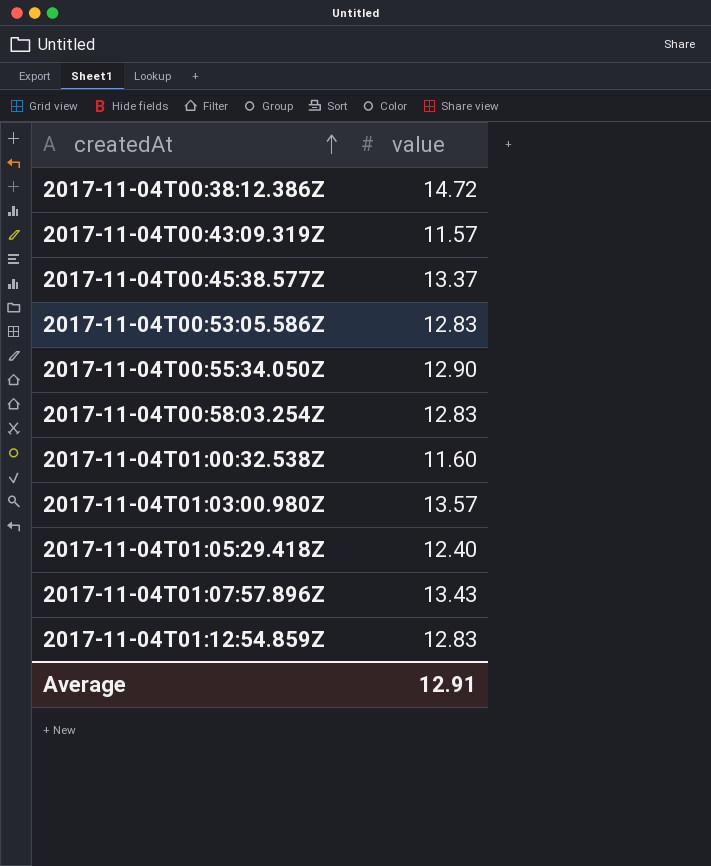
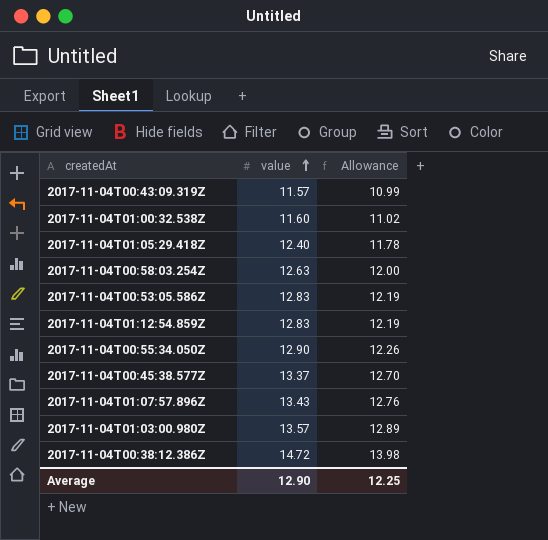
row order: createdAt ascending -> value ascending
column Allowance | formula: none -> [value] * 0.95
2017-11-04T00:58:03.254Z | value: 12.83 -> 12.63
Average | value: 12.91 -> 12.90

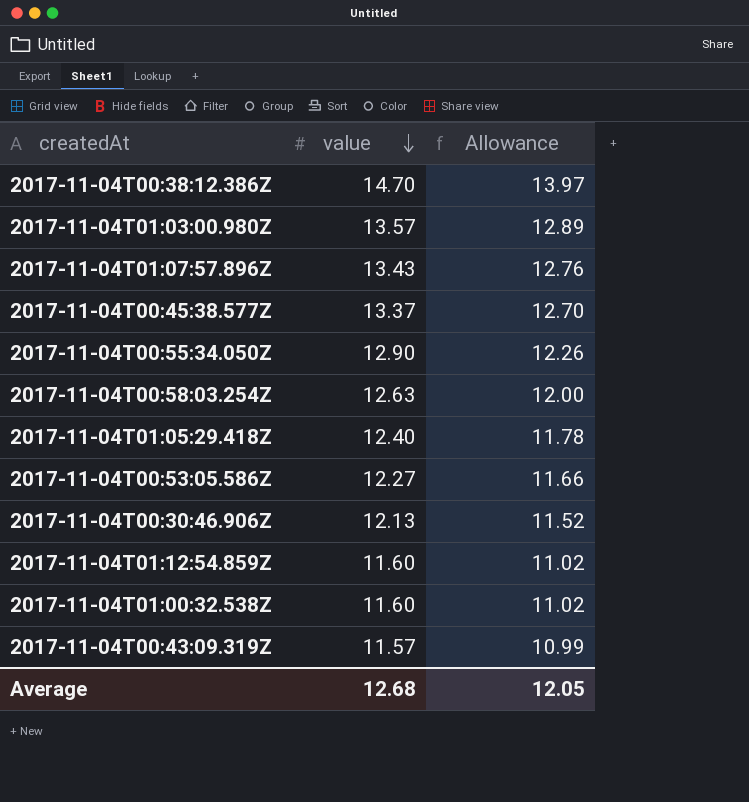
row order: value ascending -> value descending
2017-11-04T00:38:12.386Z | value: 14.72 -> 14.70
2017-11-04T00:38:12.386Z | Allowance: 13.98 -> 13.97
2017-11-04T00:53:05.586Z | value: 12.83 -> 12.27
2017-11-04T00:53:05.586Z | Allowance: 12.19 -> 11.66
row 2017-11-04T00:30:46.906Z: none -> 12.13 | 11.52
2017-11-04T01:12:54.859Z | value: 12.83 -> 11.60
2017-11-04T01:12:54.859Z | Allowance: 12.19 -> 11.02
Average | value: 12.90 -> 12.68
Average | Allowance: 12.25 -> 12.05

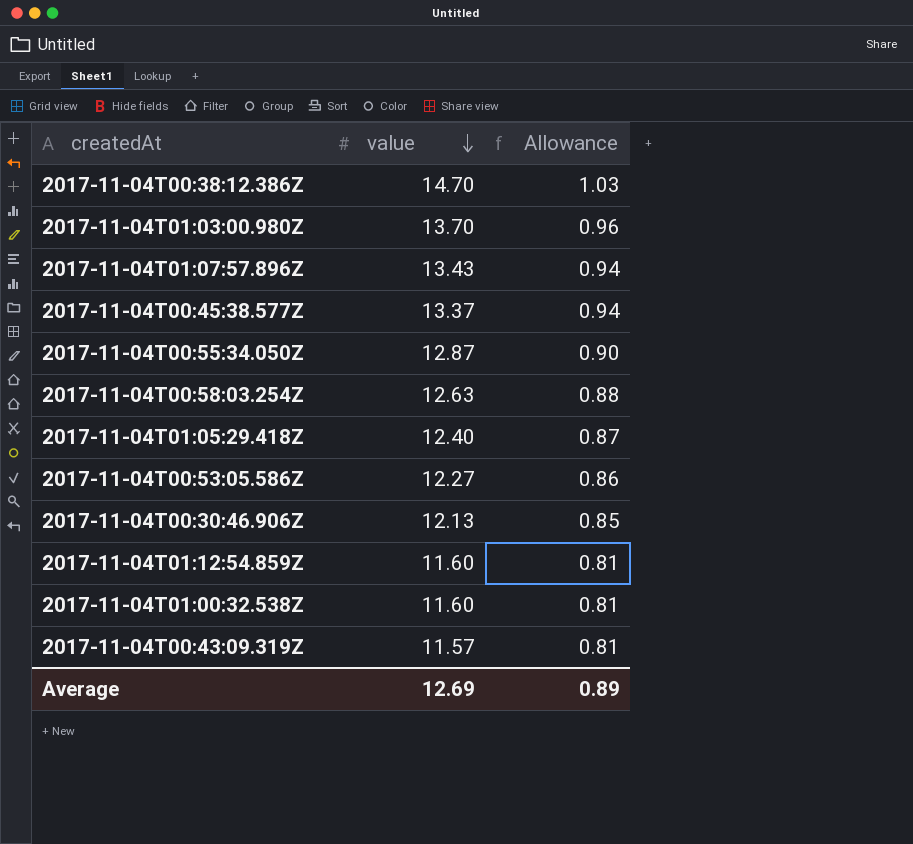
column Allowance | formula: [value] * 0.95 -> [value] * 0.07
2017-11-04T01:03:00.980Z | value: 13.57 -> 13.70
2017-11-04T00:55:34.050Z | value: 12.90 -> 12.87
Average | value: 12.68 -> 12.69
Average | Allowance: 12.05 -> 0.89

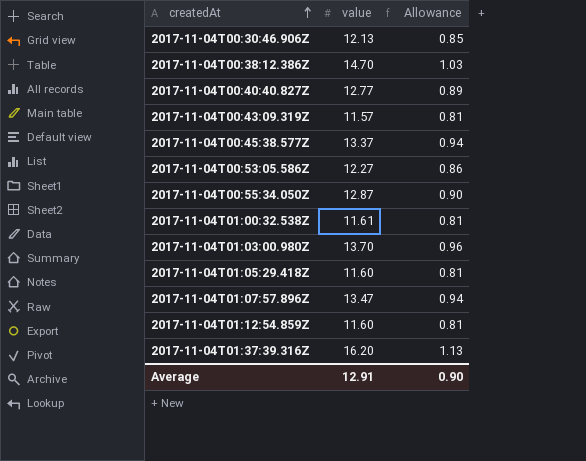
row order: value descending -> createdAt ascending
row 2017-11-04T00:58:03.254Z: 12.63 | 0.88 -> none
row 2017-11-04T00:40:40.827Z: none -> 12.77 | 0.89
2017-11-04T01:00:32.538Z | value: 11.60 -> 11.61
2017-11-04T01:05:29.418Z | value: 12.40 -> 11.60
2017-11-04T01:05:29.418Z | Allowance: 0.87 -> 0.81
2017-11-04T01:07:57.896Z | value: 13.43 -> 13.47
row 2017-11-04T01:37:39.316Z: none -> 16.20 | 1.13
Average | value: 12.69 -> 12.91
Average | Allowance: 0.89 -> 0.90

